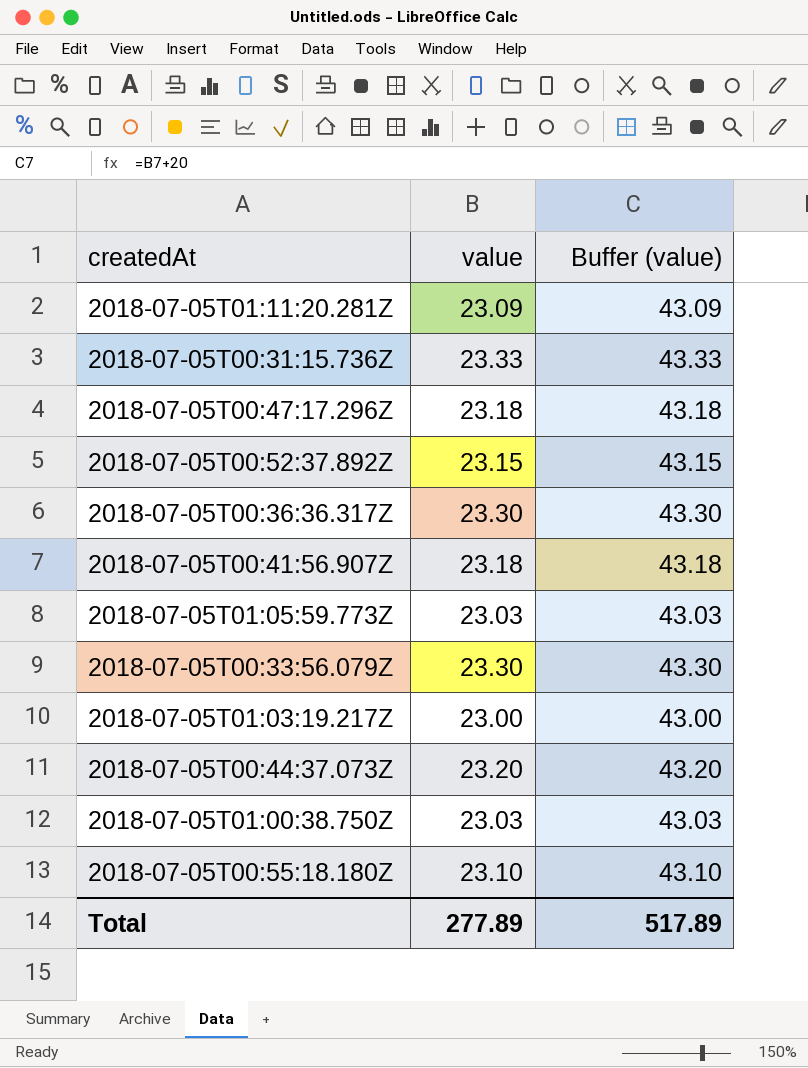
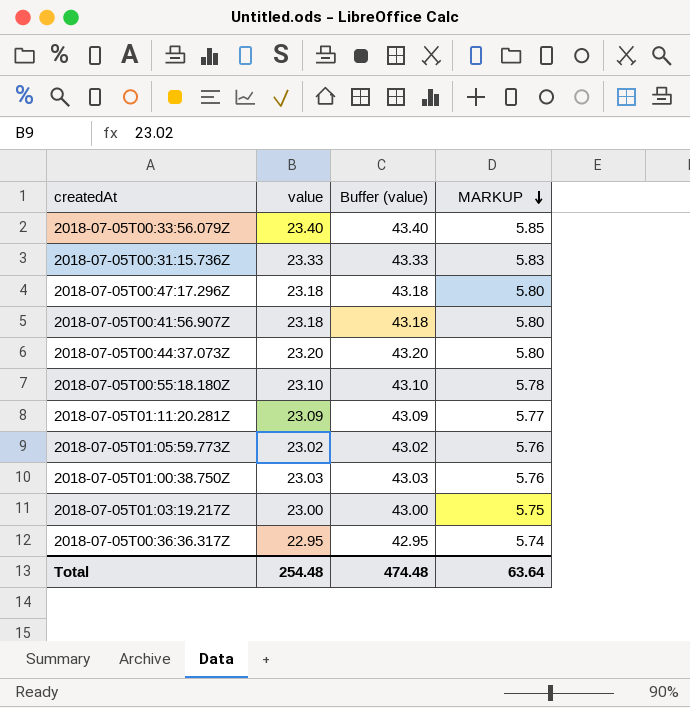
row order: none -> MARKUP descending
column MARKUP | formula: none -> [value] * 0.25
row 2018-07-05T00:52:37.892Z: 23.15 | 43.15 -> none
2018-07-05T00:33:56.079Z | value: 23.30 -> 23.40
2018-07-05T00:33:56.079Z | Buffer (value): 43.30 -> 43.40
2018-07-05T01:05:59.773Z | value: 23.03 -> 23.02
2018-07-05T01:05:59.773Z | Buffer (value): 43.03 -> 43.02
2018-07-05T00:36:36.317Z | value: 23.30 -> 22.95
2018-07-05T00:36:36.317Z | Buffer (value): 43.30 -> 42.95
Total | value: 277.89 -> 254.48
Total | Buffer (value): 517.89 -> 474.48

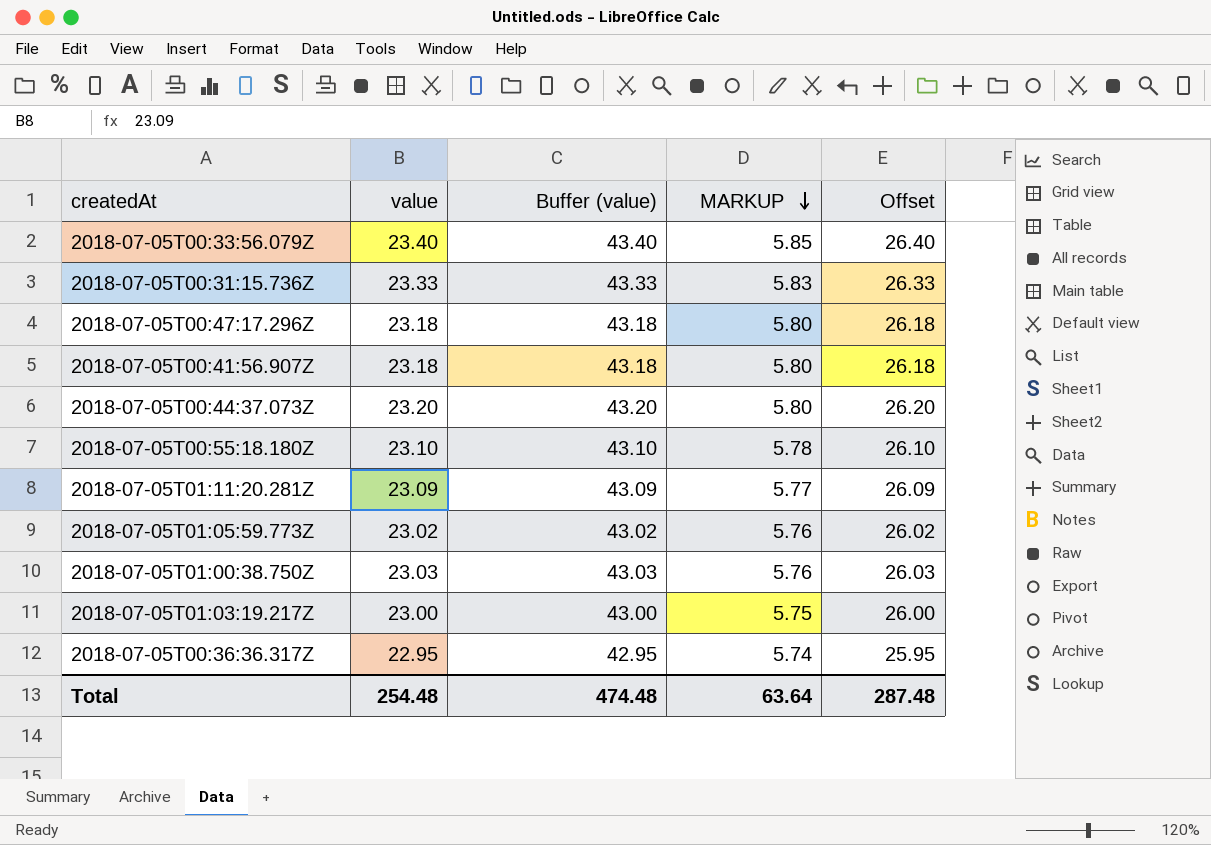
column Offset | formula: none -> [value] + 3

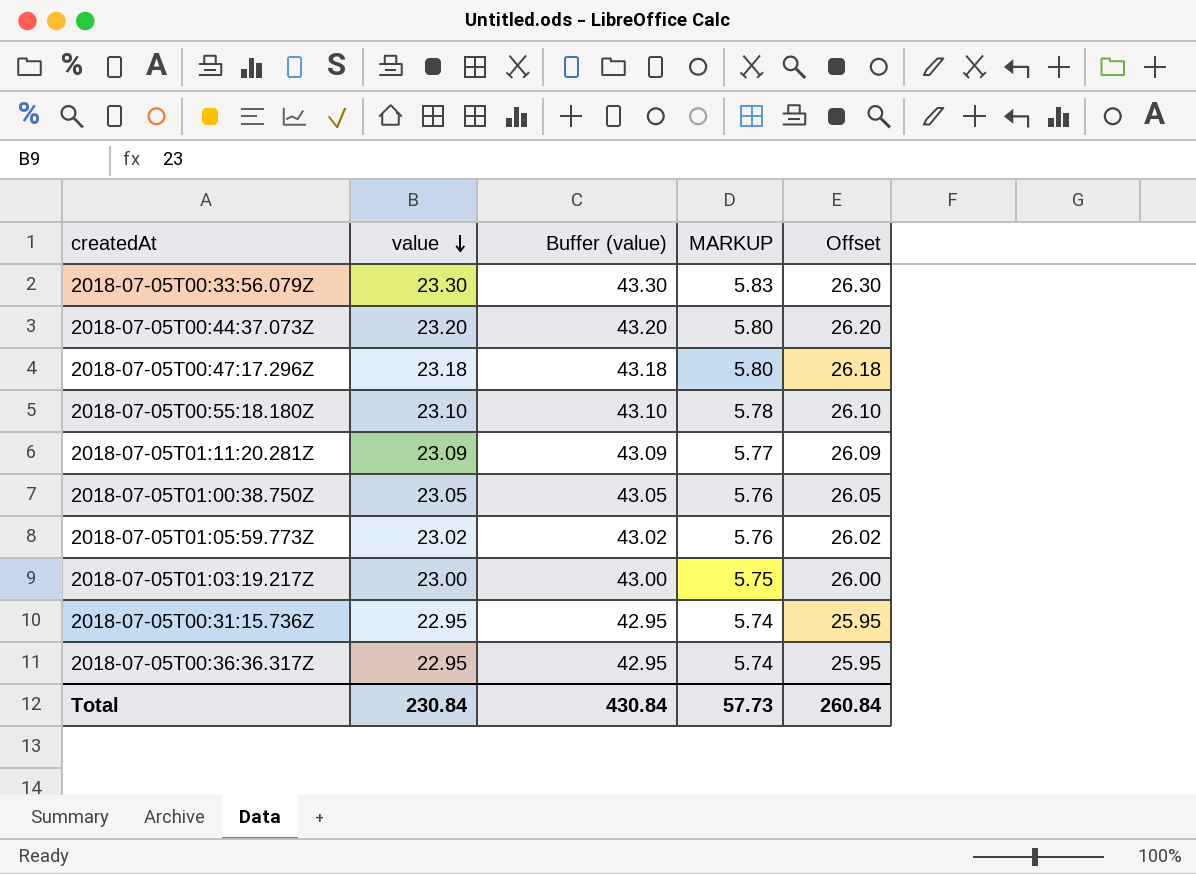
row order: MARKUP descending -> value descending
row 2018-07-05T00:41:56.907Z: 23.18 | 43.18 | 5.80 | 26.18 -> none
2018-07-05T00:33:56.079Z | value: 23.40 -> 23.30
2018-07-05T00:33:56.079Z | Buffer (value): 43.40 -> 43.30
2018-07-05T00:33:56.079Z | MARKUP: 5.85 -> 5.83
2018-07-05T00:33:56.079Z | Offset: 26.40 -> 26.30
2018-07-05T01:00:38.750Z | value: 23.03 -> 23.05
2018-07-05T01:00:38.750Z | Buffer (value): 43.03 -> 43.05
2018-07-05T01:00:38.750Z | Offset: 26.03 -> 26.05
2018-07-05T00:31:15.736Z | value: 23.33 -> 22.95
2018-07-05T00:31:15.736Z | Buffer (value): 43.33 -> 42.95
2018-07-05T00:31:15.736Z | MARKUP: 5.83 -> 5.74
2018-07-05T00:31:15.736Z | Offset: 26.33 -> 25.95
Total | value: 254.48 -> 230.84
Total | Buffer (value): 474.48 -> 430.84
Total | MARKUP: 63.64 -> 57.73
Total | Offset: 287.48 -> 260.84

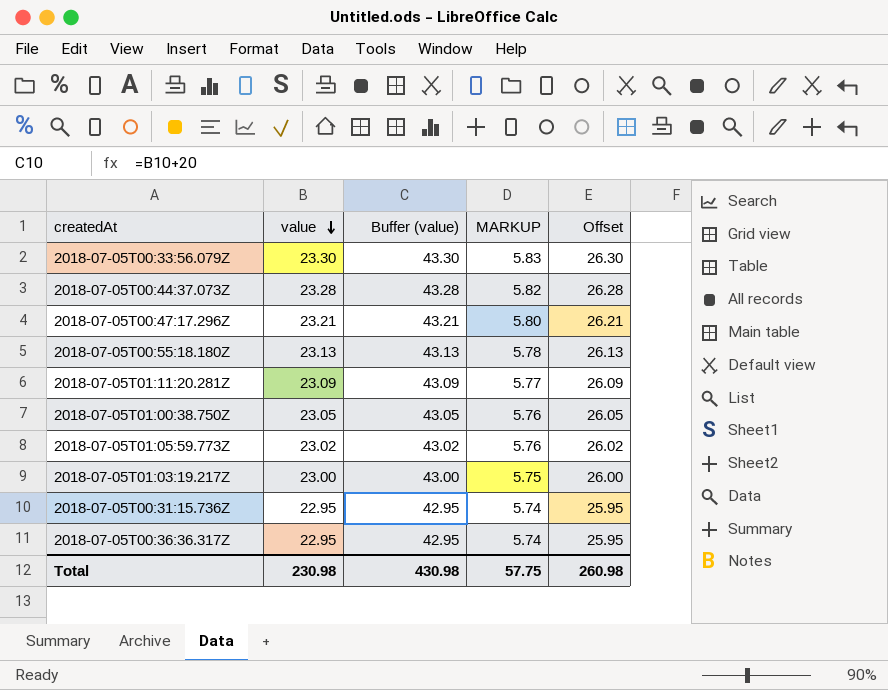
2018-07-05T00:44:37.073Z | value: 23.20 -> 23.28
2018-07-05T00:44:37.073Z | Buffer (value): 43.20 -> 43.28
2018-07-05T00:44:37.073Z | MARKUP: 5.80 -> 5.82
2018-07-05T00:44:37.073Z | Offset: 26.20 -> 26.28
2018-07-05T00:47:17.296Z | value: 23.18 -> 23.21
2018-07-05T00:47:17.296Z | Buffer (value): 43.18 -> 43.21
2018-07-05T00:47:17.296Z | Offset: 26.18 -> 26.21
2018-07-05T00:55:18.180Z | value: 23.10 -> 23.13
2018-07-05T00:55:18.180Z | Buffer (value): 43.10 -> 43.13
2018-07-05T00:55:18.180Z | Offset: 26.10 -> 26.13
Total | value: 230.84 -> 230.98
Total | Buffer (value): 430.84 -> 430.98
Total | MARKUP: 57.73 -> 57.75
Total | Offset: 260.84 -> 260.98

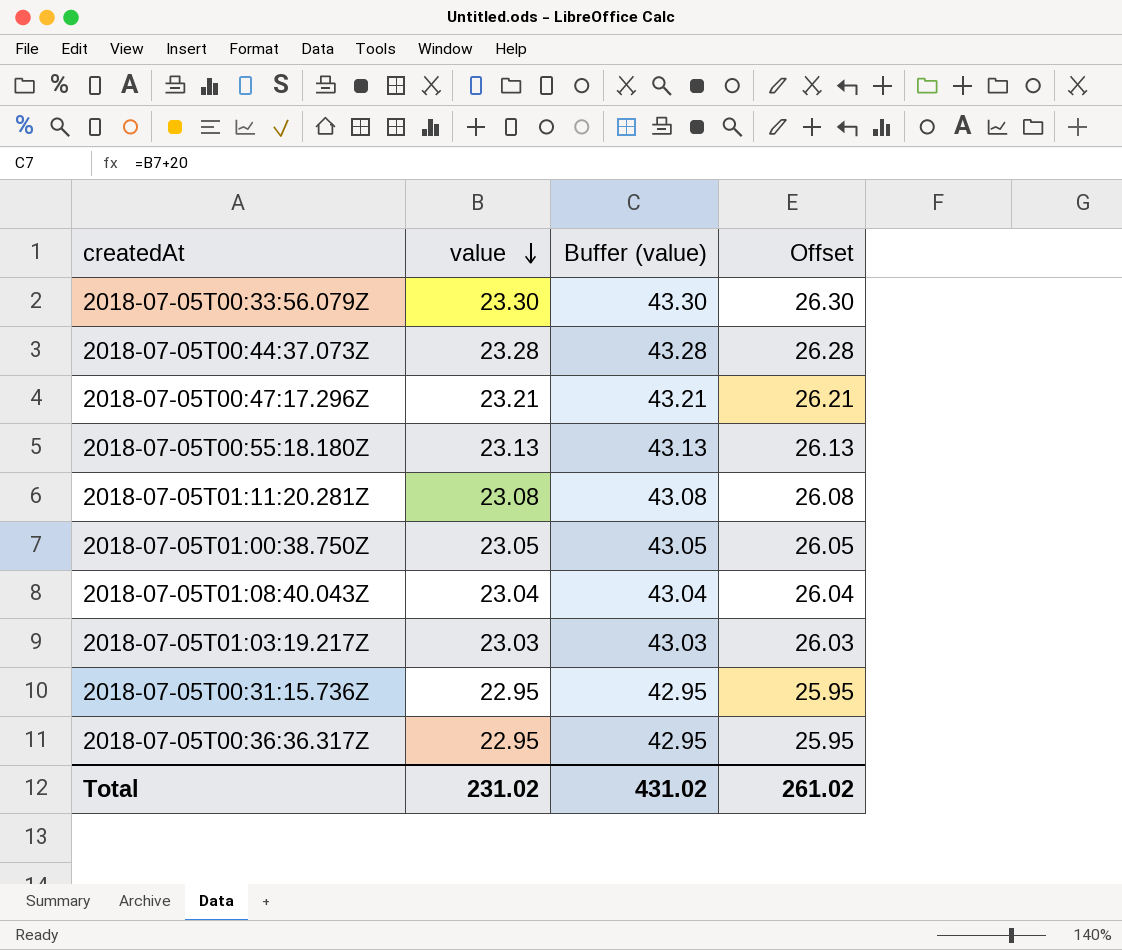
column MARKUP | formula: [value] * 0.25 -> none
row 2018-07-05T01:05:59.773Z: 23.02 | 43.02 | 5.76 | 26.02 -> none
2018-07-05T01:11:20.281Z | value: 23.09 -> 23.08
2018-07-05T01:11:20.281Z | Buffer (value): 43.09 -> 43.08
2018-07-05T01:11:20.281Z | Offset: 26.09 -> 26.08
row 2018-07-05T01:08:40.043Z: none -> 23.04 | 43.04 | 26.04
2018-07-05T01:03:19.217Z | value: 23.00 -> 23.03
2018-07-05T01:03:19.217Z | Buffer (value): 43.00 -> 43.03
2018-07-05T01:03:19.217Z | Offset: 26.00 -> 26.03
Total | value: 230.98 -> 231.02
Total | Buffer (value): 430.98 -> 431.02
Total | Offset: 260.98 -> 261.02

